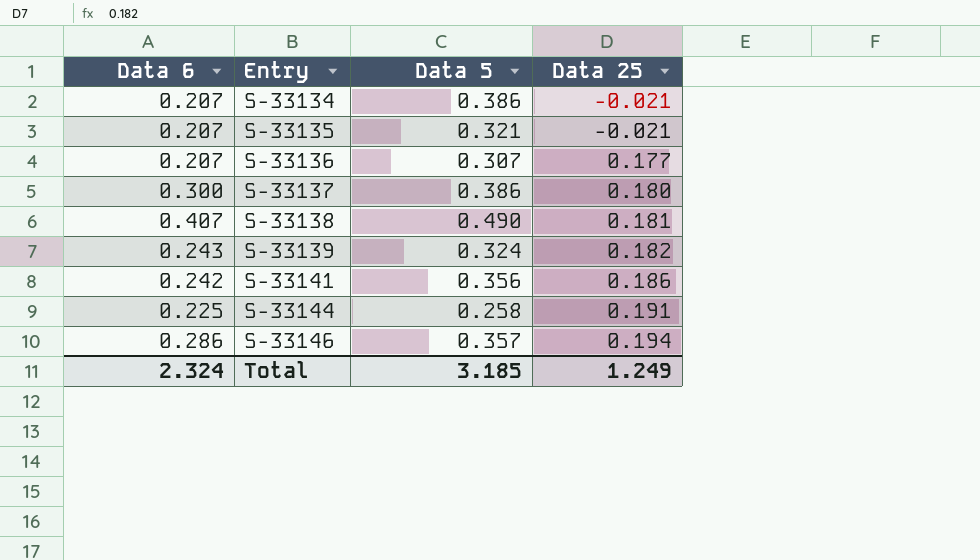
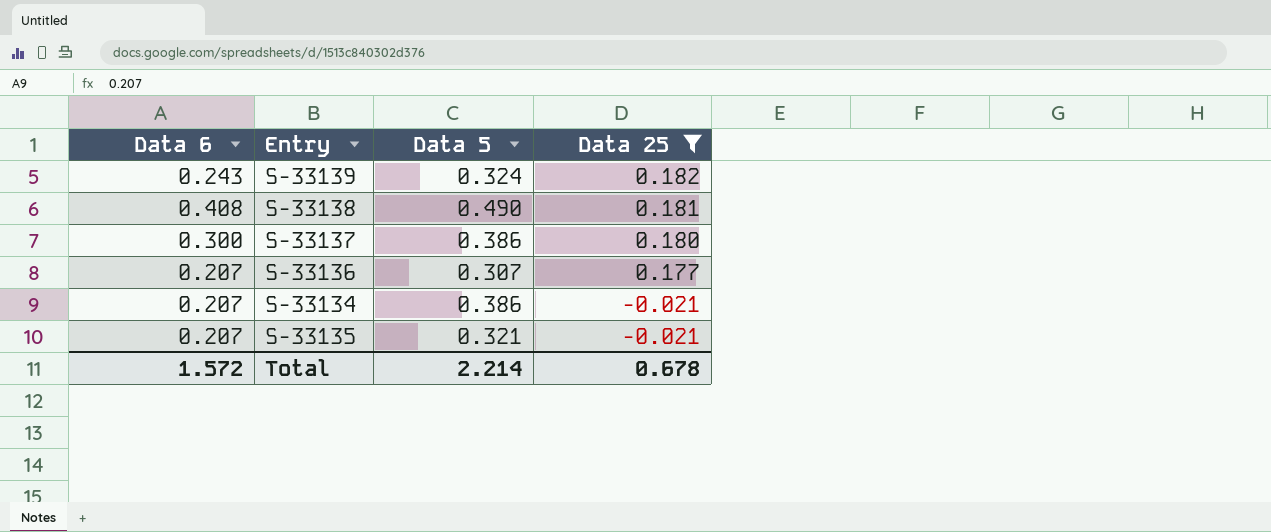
filter: none -> Data 25 <= 0.182
row order: Entry ascending -> Data 25 descending
S-33138 | Data 6: 0.407 -> 0.408
Total | Data 6: 2.324 -> 1.572
Total | Data 5: 3.185 -> 2.214
Total | Data 25: 1.249 -> 0.678

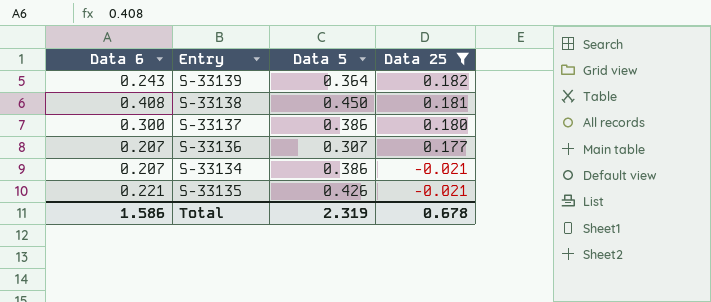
S-33139 | Data 5: 0.324 -> 0.364
S-33138 | Data 5: 0.490 -> 0.450
S-33135 | Data 6: 0.207 -> 0.221
S-33135 | Data 5: 0.321 -> 0.426
Total | Data 6: 1.572 -> 1.586
Total | Data 5: 2.214 -> 2.319

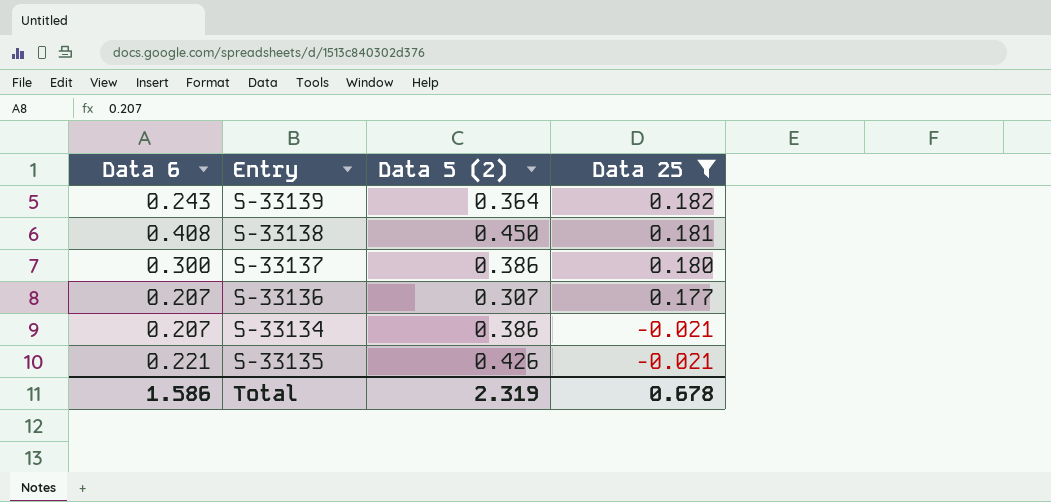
column name: Data 5 -> Data 5 (2)

